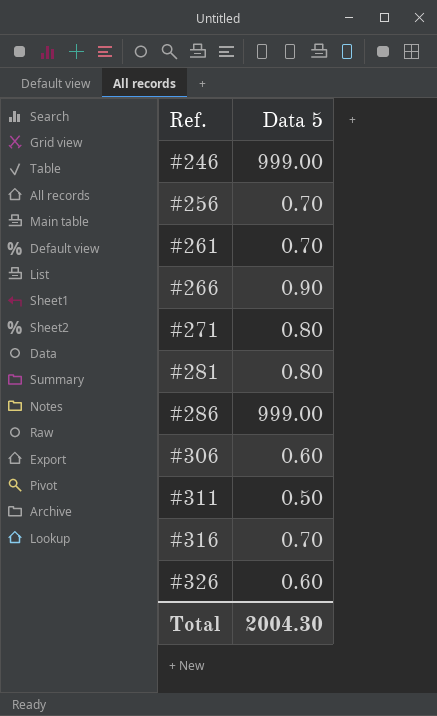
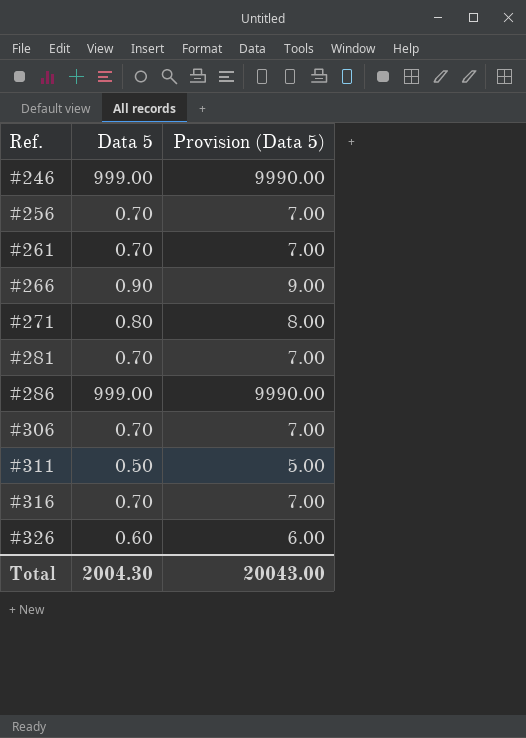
column Provision (Data 5) | formula: none -> [Data 5] * 10
#281 | Data 5: 0.80 -> 0.70
#306 | Data 5: 0.60 -> 0.70

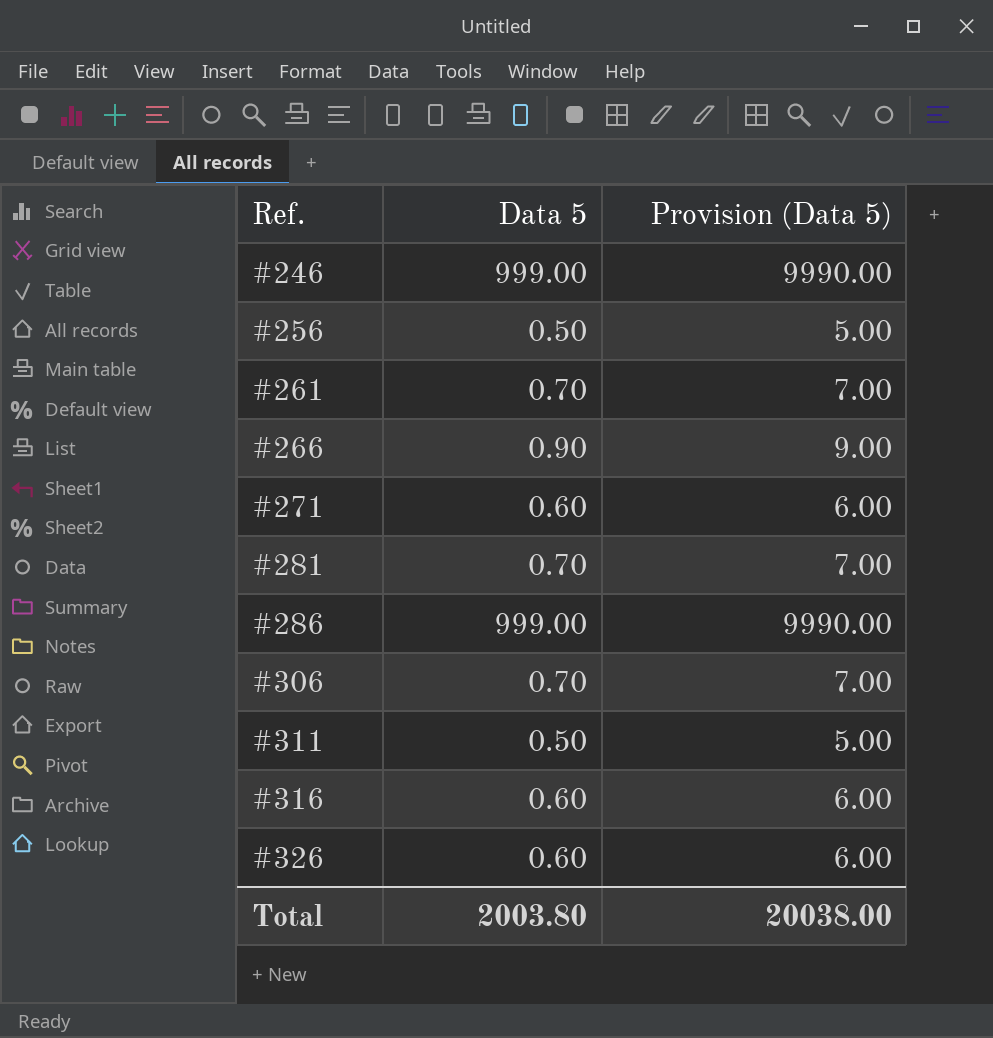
#256 | Data 5: 0.70 -> 0.50
#256 | Provision (Data 5): 7.00 -> 5.00
#271 | Data 5: 0.80 -> 0.60
#271 | Provision (Data 5): 8.00 -> 6.00
#316 | Data 5: 0.70 -> 0.60
#316 | Provision (Data 5): 7.00 -> 6.00
Total | Data 5: 2004.30 -> 2003.80
Total | Provision (Data 5): 20043.00 -> 20038.00

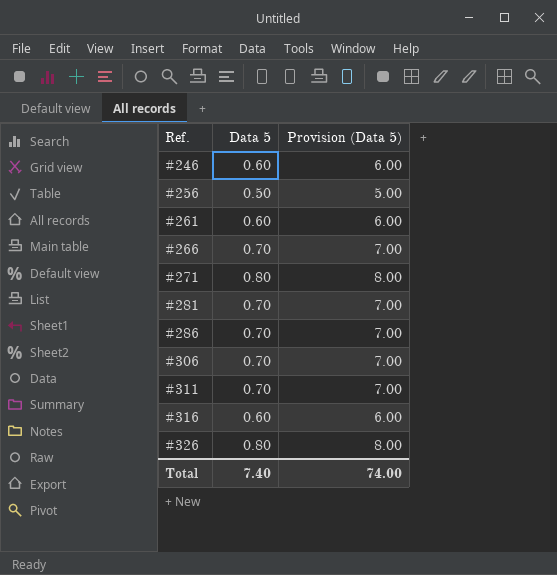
#246 | Data 5: 999.00 -> 0.60
#246 | Provision (Data 5): 9990.00 -> 6.00
#261 | Data 5: 0.70 -> 0.60
#261 | Provision (Data 5): 7.00 -> 6.00
#266 | Data 5: 0.90 -> 0.70
#266 | Provision (Data 5): 9.00 -> 7.00
#271 | Data 5: 0.60 -> 0.80
#271 | Provision (Data 5): 6.00 -> 8.00
#286 | Data 5: 999.00 -> 0.70
#286 | Provision (Data 5): 9990.00 -> 7.00
#311 | Data 5: 0.50 -> 0.70
#311 | Provision (Data 5): 5.00 -> 7.00
#326 | Data 5: 0.60 -> 0.80
#326 | Provision (Data 5): 6.00 -> 8.00
Total | Data 5: 2003.80 -> 7.40
Total | Provision (Data 5): 20038.00 -> 74.00

